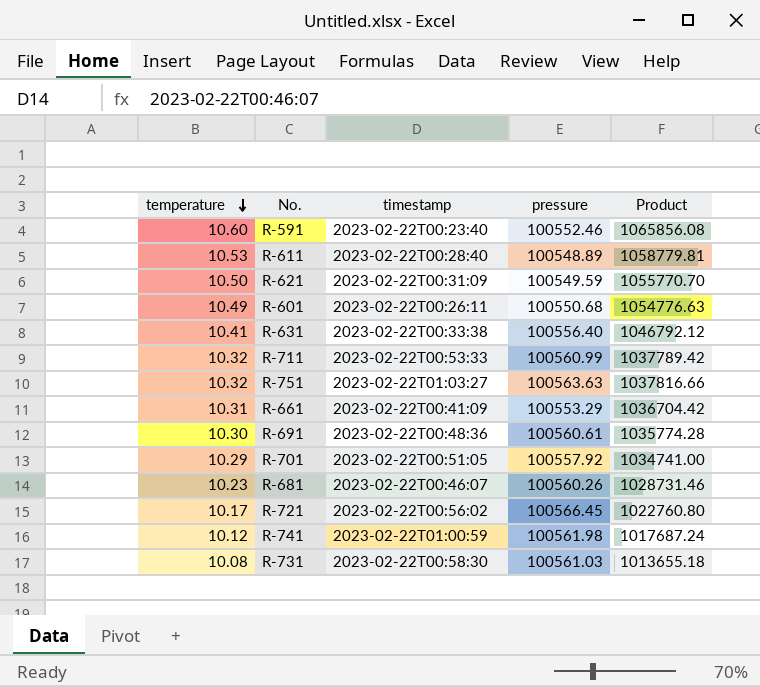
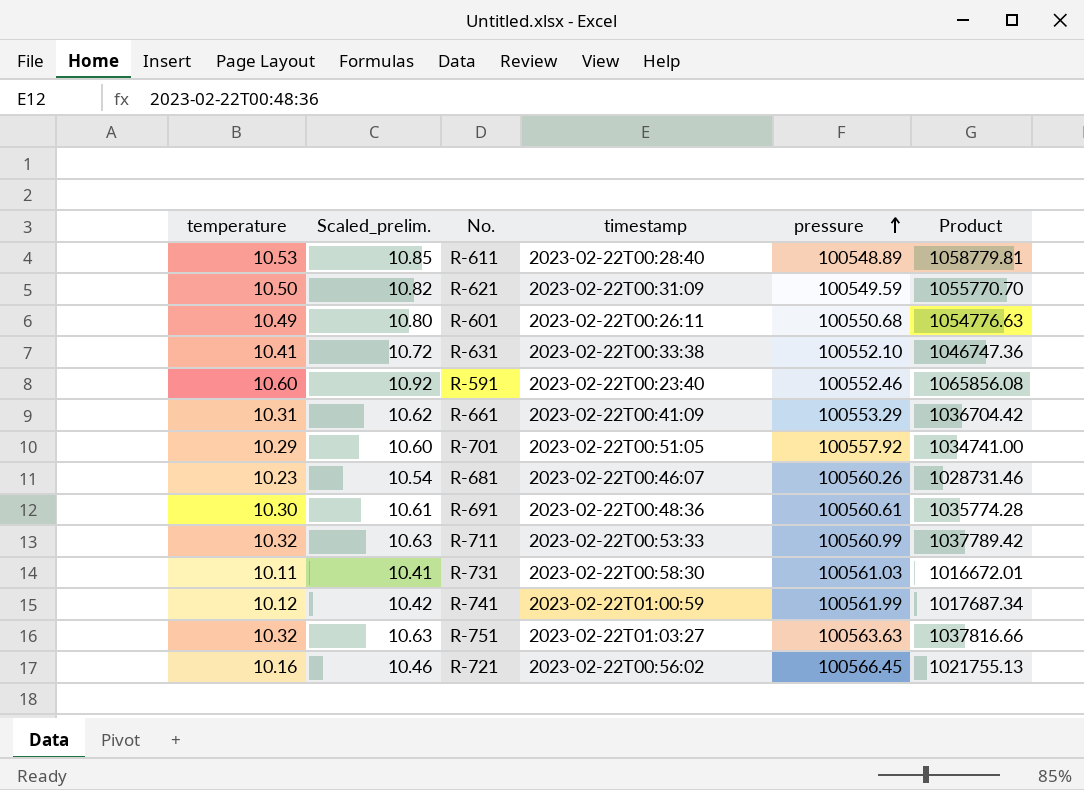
row order: temperature descending -> pressure ascending
column Scaled_prelim. | formula: none -> [temperature] * 1.03
R-631 | pressure: 100556.40 -> 100552.10
R-631 | Product: 1046792.12 -> 1046747.36
R-731 | temperature: 10.08 -> 10.11
R-731 | Product: 1013655.18 -> 1016672.01
R-741 | pressure: 100561.98 -> 100561.99
R-741 | Product: 1017687.24 -> 1017687.34
R-721 | temperature: 10.17 -> 10.16
R-721 | Product: 1022760.80 -> 1021755.13

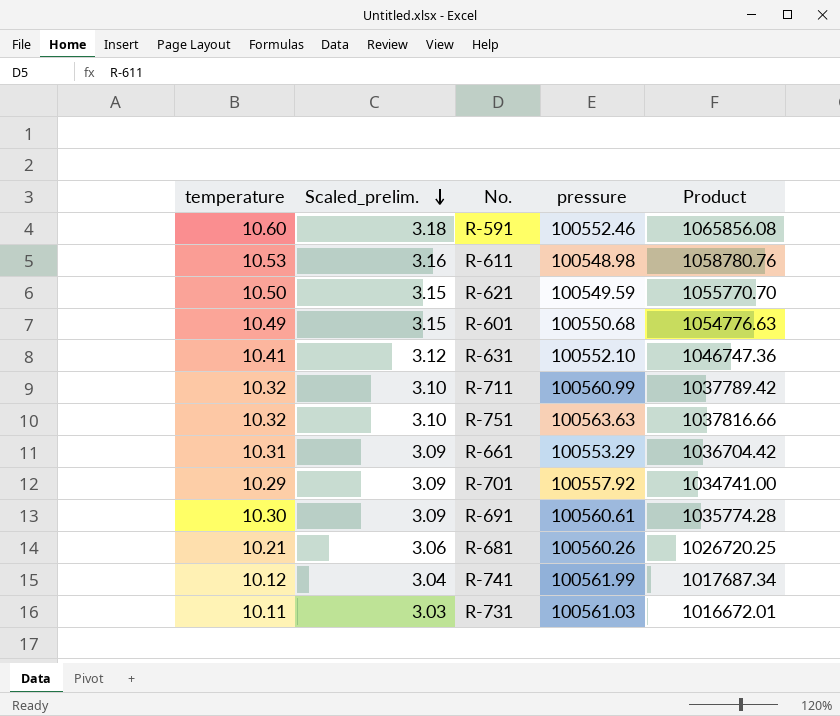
row order: pressure ascending -> Scaled_prelim. descending
column timestamp | position: 4 -> none
column Scaled_prelim. | formula: [temperature] * 1.03 -> [temperature] * 0.3
row R-721: 10.16 | 10.46 | 2023-02-22T00:56:02 | 100566.45 | 1021755.13 -> none
R-611 | pressure: 100548.89 -> 100548.98
R-611 | Product: 1058779.81 -> 1058780.76
R-681 | temperature: 10.23 -> 10.21
R-681 | Product: 1028731.46 -> 1026720.25

